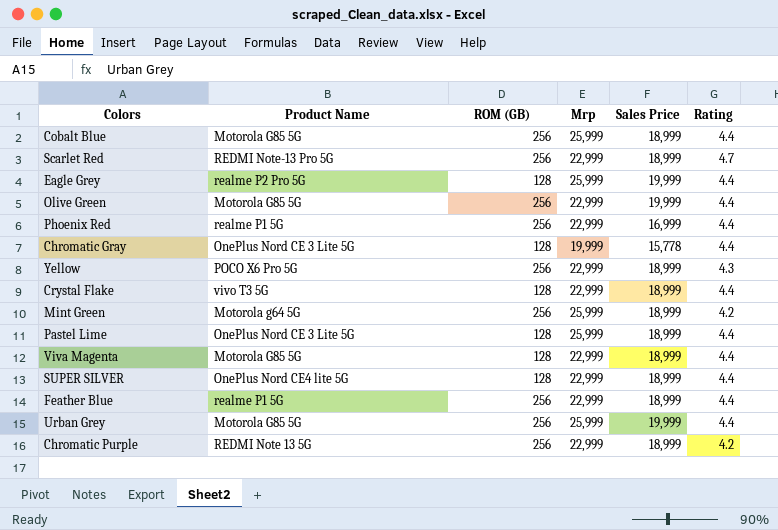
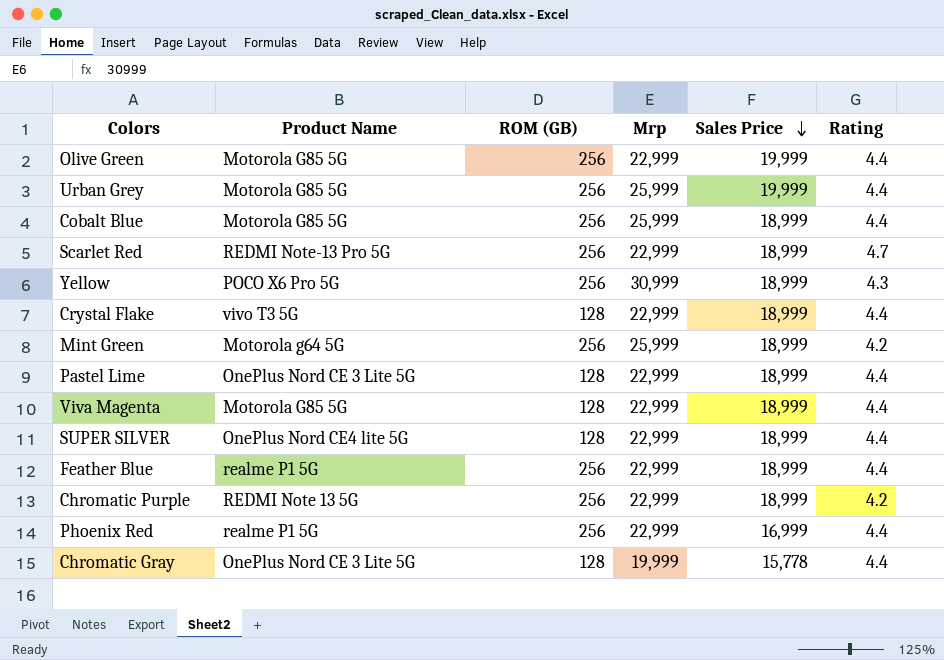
row order: none -> Sales Price descending
row Eagle Grey: realme P2 Pro 5G | 128 | 25,999 | 19,999 | 4.4 -> none
Yellow | Mrp: 22,999 -> 30,999
Pastel Lime | Mrp: 25,999 -> 22,999

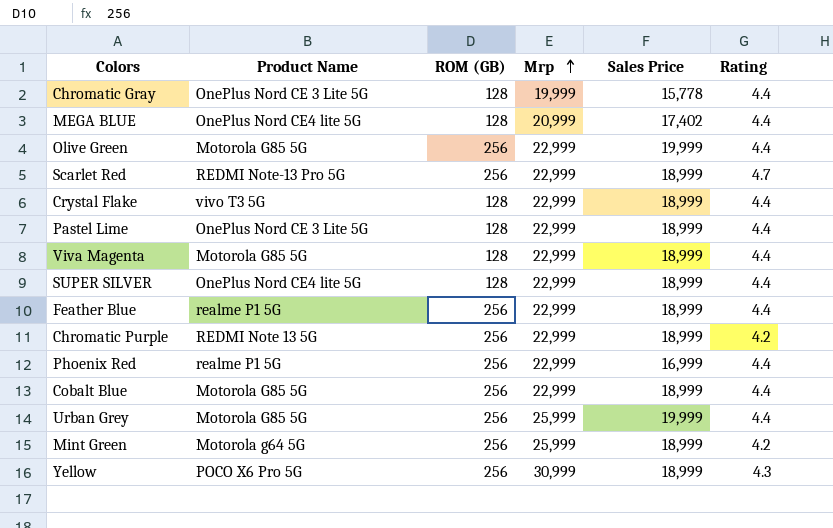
row order: Sales Price descending -> Mrp ascending
row MEGA BLUE: none -> OnePlus Nord CE4 lite 5G | 128 | 20,999 | 17,402 | 4.4
Cobalt Blue | Mrp: 25,999 -> 22,999

